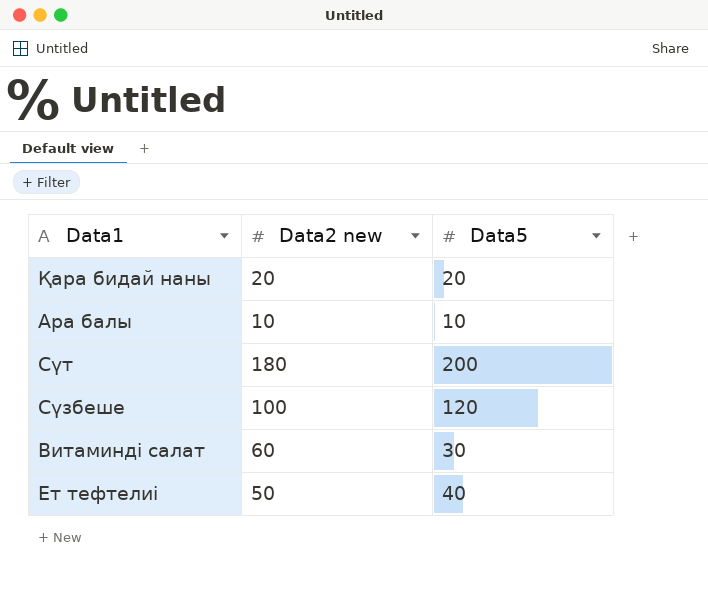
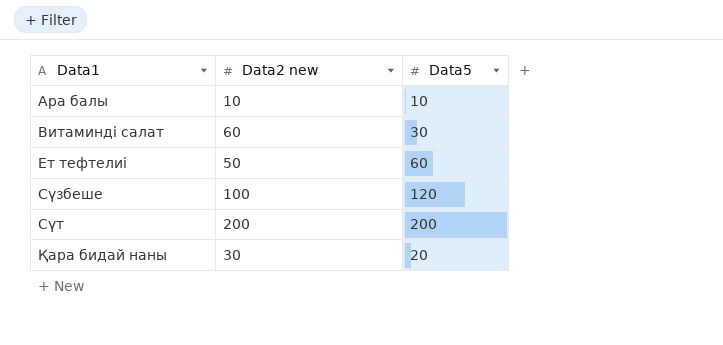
row order: none -> Data1 ascending
Ет тефтелиі | Data5: 40 -> 60
Сүт | Data2 new: 180 -> 200
Қара бидай наны | Data2 new: 20 -> 30

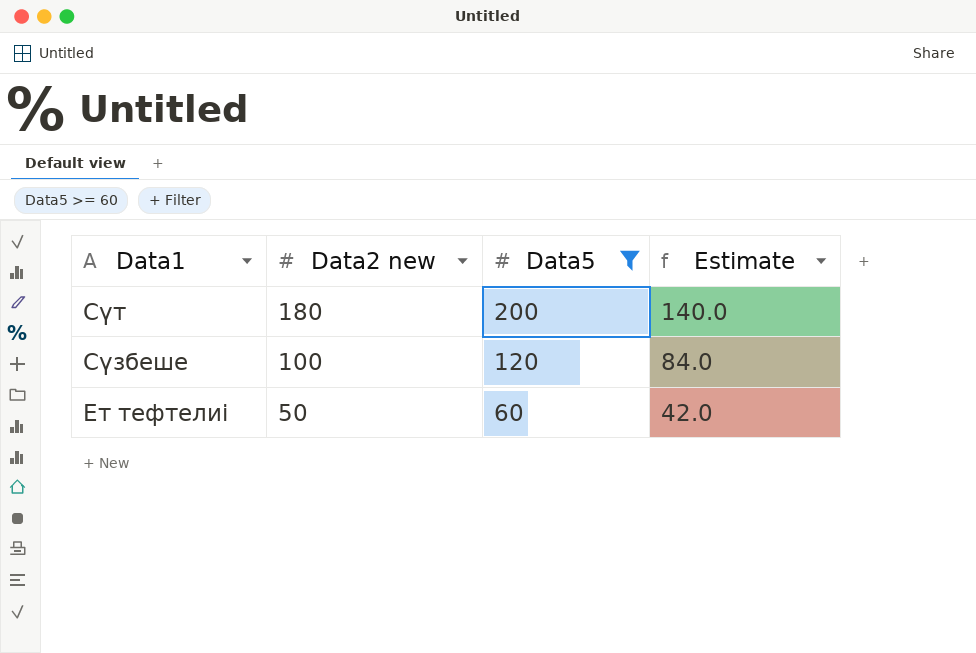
filter: none -> Data5 >= 60
row order: Data1 ascending -> Data1 descending
column Estimate | formula: none -> [Data5] * 0.7
Сүт | Data2 new: 200 -> 180

